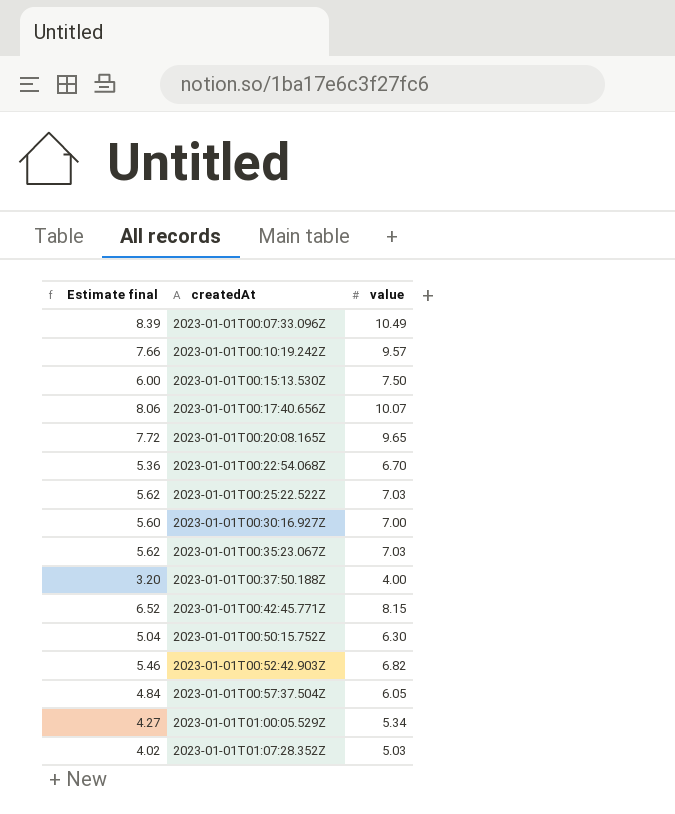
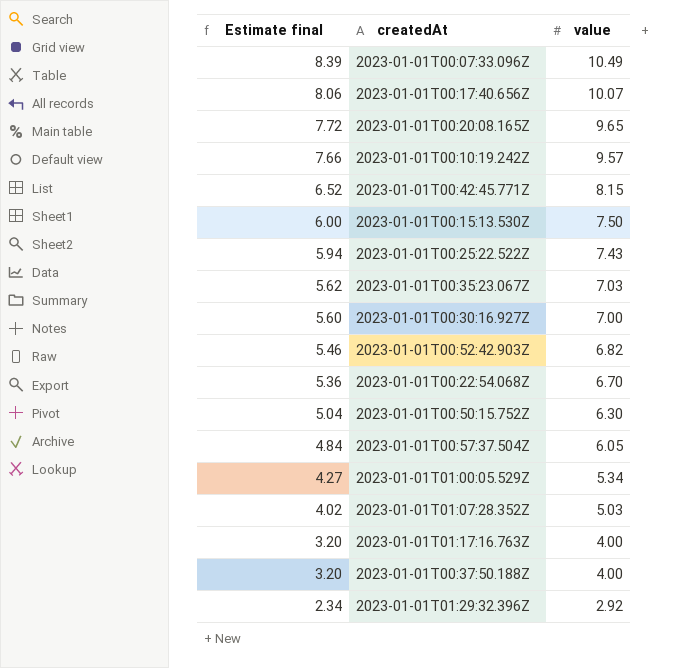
row order: createdAt ascending -> Estimate final descending
2023-01-01T00:25:22.522Z | Estimate final: 5.62 -> 5.94
2023-01-01T00:25:22.522Z | value: 7.03 -> 7.43
row 2023-01-01T01:17:16.763Z: none -> 3.20 | 4.00
row 2023-01-01T01:29:32.396Z: none -> 2.34 | 2.92

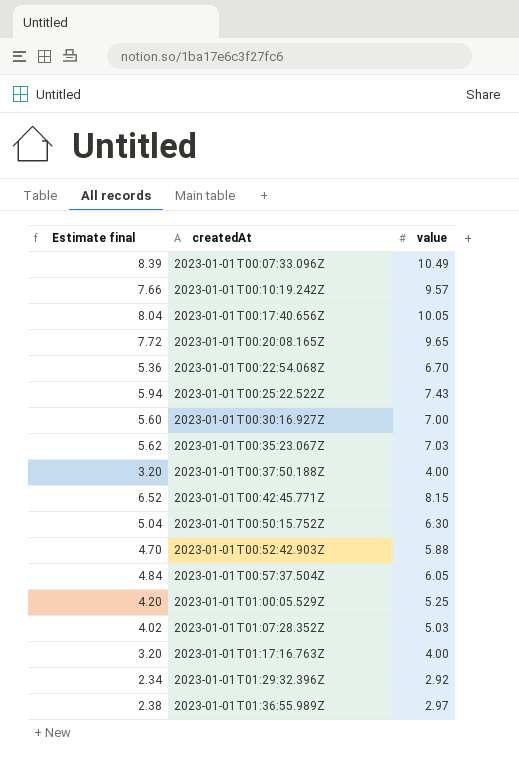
row order: Estimate final descending -> createdAt ascending
row 2023-01-01T00:15:13.530Z: 6.00 | 7.50 -> none
2023-01-01T00:17:40.656Z | Estimate final: 8.06 -> 8.04
2023-01-01T00:17:40.656Z | value: 10.07 -> 10.05
2023-01-01T00:52:42.903Z | Estimate final: 5.46 -> 4.70
2023-01-01T00:52:42.903Z | value: 6.82 -> 5.88
2023-01-01T01:00:05.529Z | Estimate final: 4.27 -> 4.20
2023-01-01T01:00:05.529Z | value: 5.34 -> 5.25
row 2023-01-01T01:36:55.989Z: none -> 2.38 | 2.97

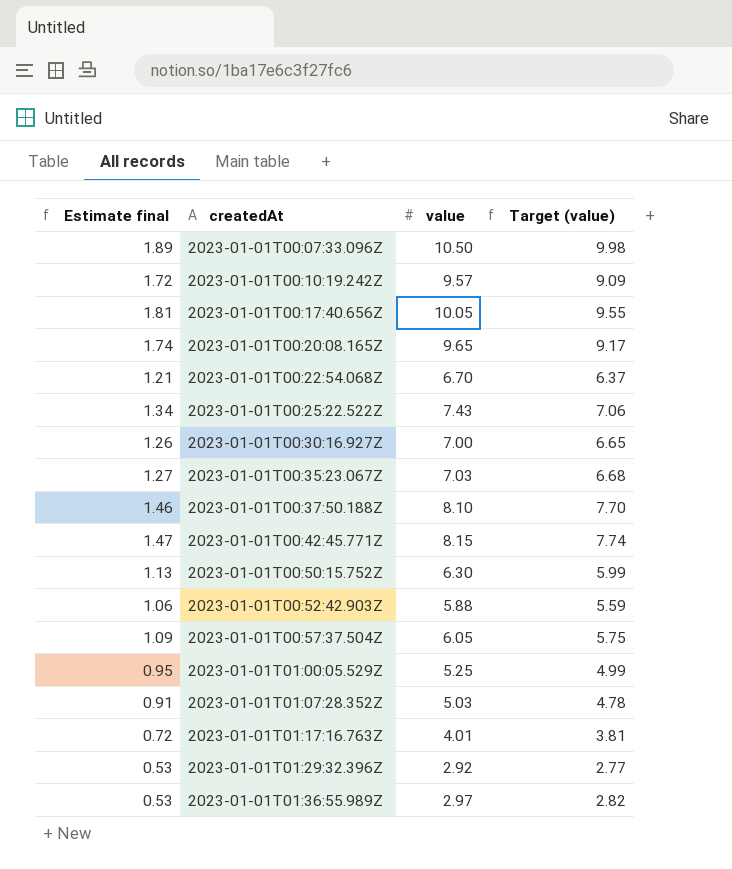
column Estimate final | formula: [value] * 0.8 -> [value] * 0.18
column Target (value) | formula: none -> [value] * 0.95
2023-01-01T00:07:33.096Z | value: 10.49 -> 10.50
2023-01-01T00:37:50.188Z | value: 4.00 -> 8.10
2023-01-01T01:17:16.763Z | value: 4.00 -> 4.01

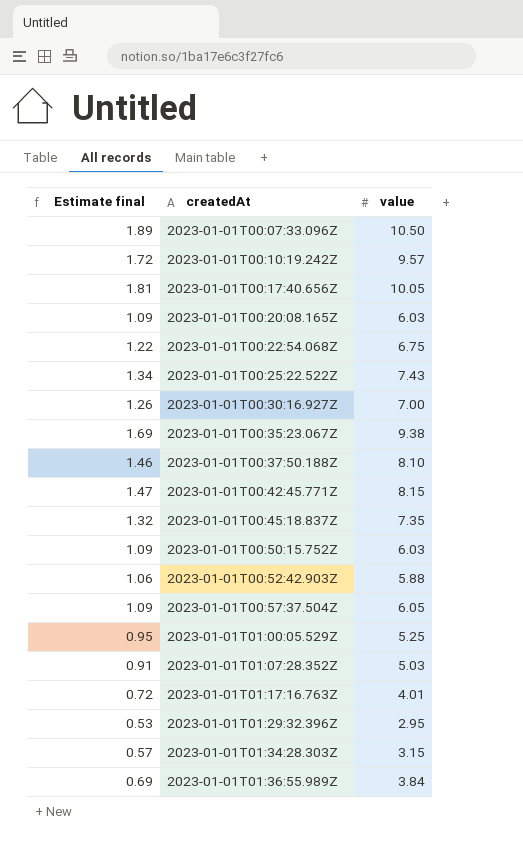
column Target (value) | formula: [value] * 0.95 -> none
2023-01-01T00:20:08.165Z | Estimate final: 1.74 -> 1.09
2023-01-01T00:20:08.165Z | value: 9.65 -> 6.03
2023-01-01T00:22:54.068Z | Estimate final: 1.21 -> 1.22
2023-01-01T00:22:54.068Z | value: 6.70 -> 6.75
2023-01-01T00:35:23.067Z | Estimate final: 1.27 -> 1.69
2023-01-01T00:35:23.067Z | value: 7.03 -> 9.38
row 2023-01-01T00:45:18.837Z: none -> 1.32 | 7.35
2023-01-01T00:50:15.752Z | Estimate final: 1.13 -> 1.09
2023-01-01T00:50:15.752Z | value: 6.30 -> 6.03
2023-01-01T01:29:32.396Z | value: 2.92 -> 2.95
row 2023-01-01T01:34:28.303Z: none -> 0.57 | 3.15
2023-01-01T01:36:55.989Z | Estimate final: 0.53 -> 0.69
2023-01-01T01:36:55.989Z | value: 2.97 -> 3.84

